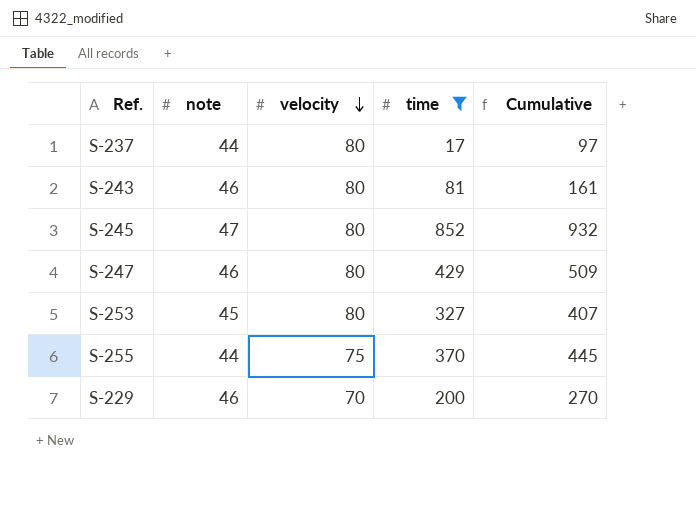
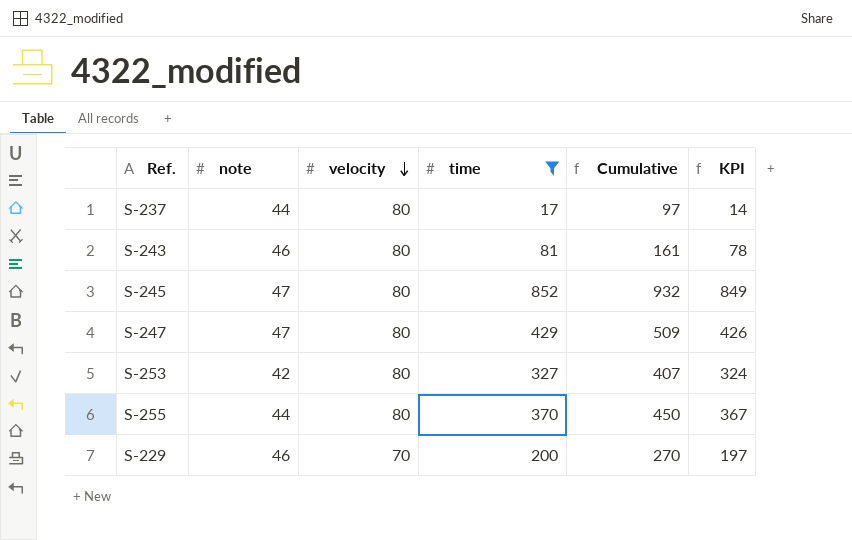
column KPI | formula: none -> [time] - 3
S-247 | note: 46 -> 47
S-253 | note: 45 -> 42
S-255 | velocity: 75 -> 80
S-255 | Cumulative: 445 -> 450

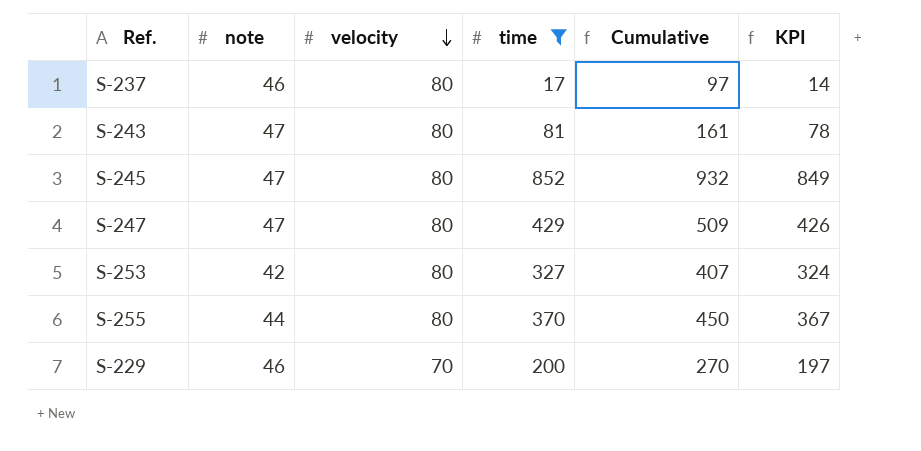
S-237 | note: 44 -> 46
S-243 | note: 46 -> 47

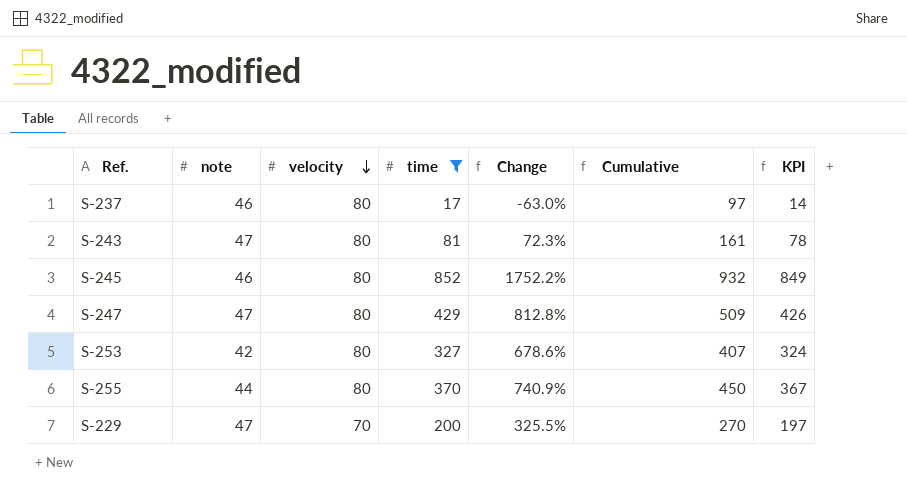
column Change | formula: none -> ([time] - [note]) / [note]
S-245 | note: 47 -> 46
S-229 | note: 46 -> 47

